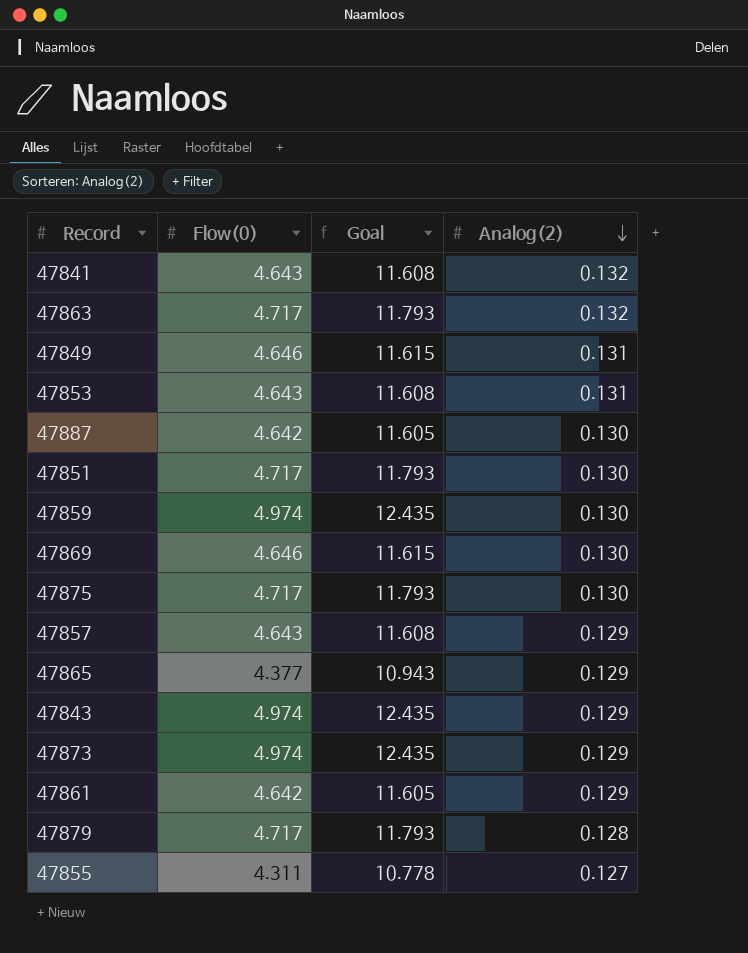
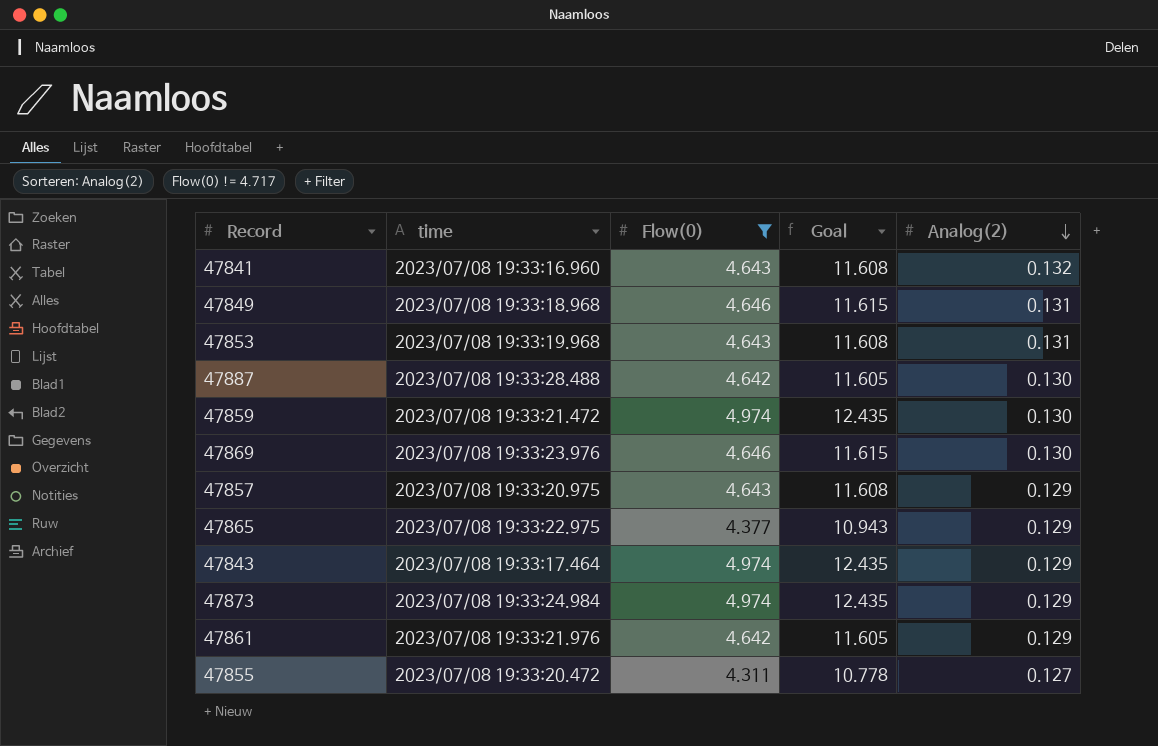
filter: none -> Flow(0) != 4.717
column time | position: none -> 2

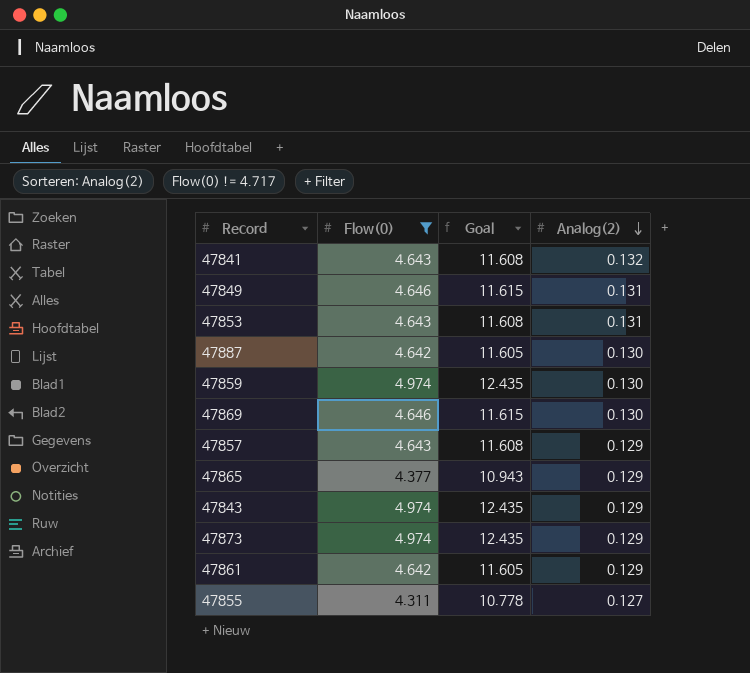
column time | position: 2 -> none

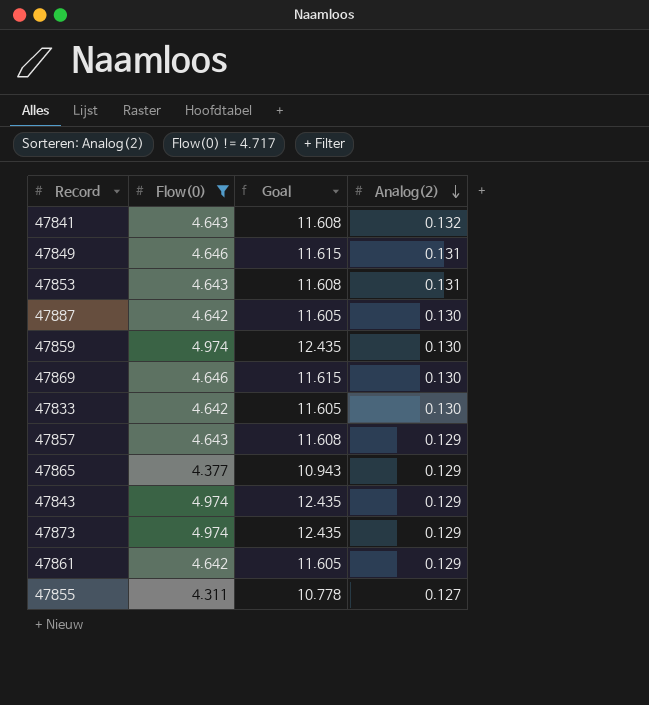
row 47833: none -> 4.642 | 11.605 | 0.130

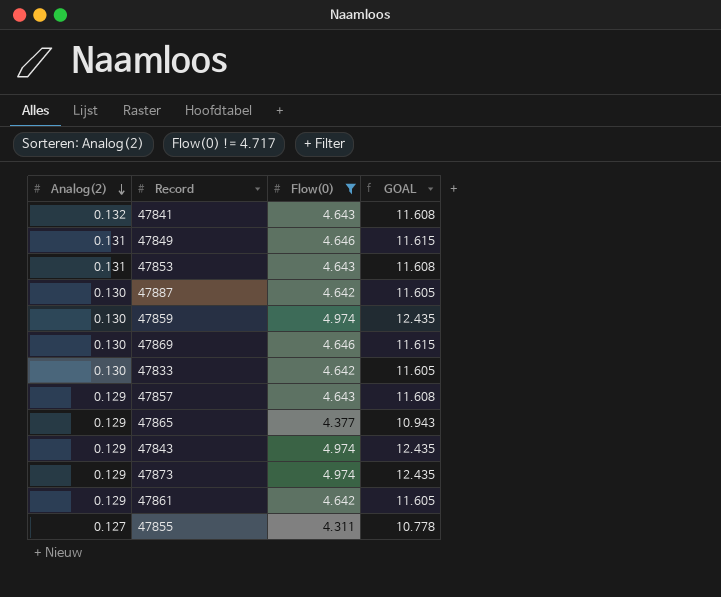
column Analog(2) | position: 4 -> 1
column name: Goal -> GOAL

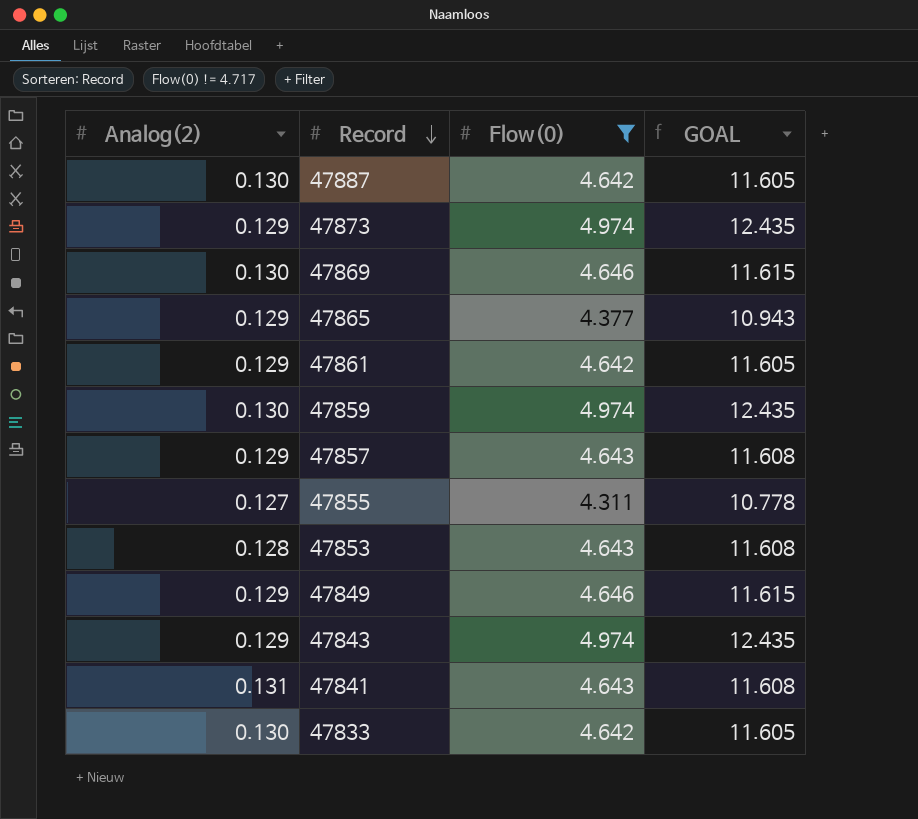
row order: Analog(2) descending -> Record descending
47853 | Analog(2): 0.131 -> 0.128
47849 | Analog(2): 0.131 -> 0.129
47841 | Analog(2): 0.132 -> 0.131

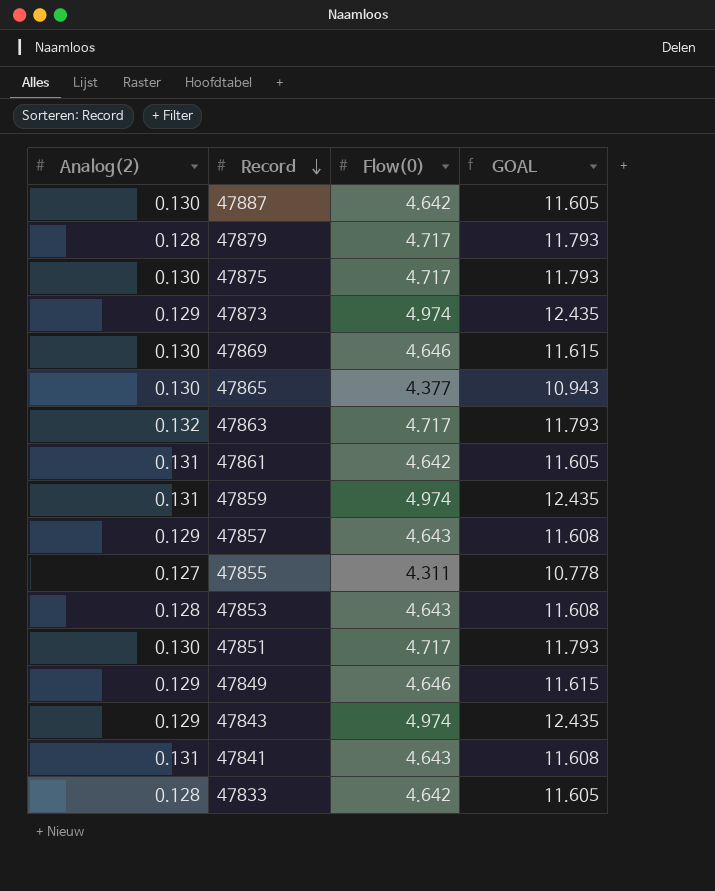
filter: Flow(0) != 4.717 -> none
47865 | Analog(2): 0.129 -> 0.130
47861 | Analog(2): 0.129 -> 0.131
47859 | Analog(2): 0.130 -> 0.131
47833 | Analog(2): 0.130 -> 0.128

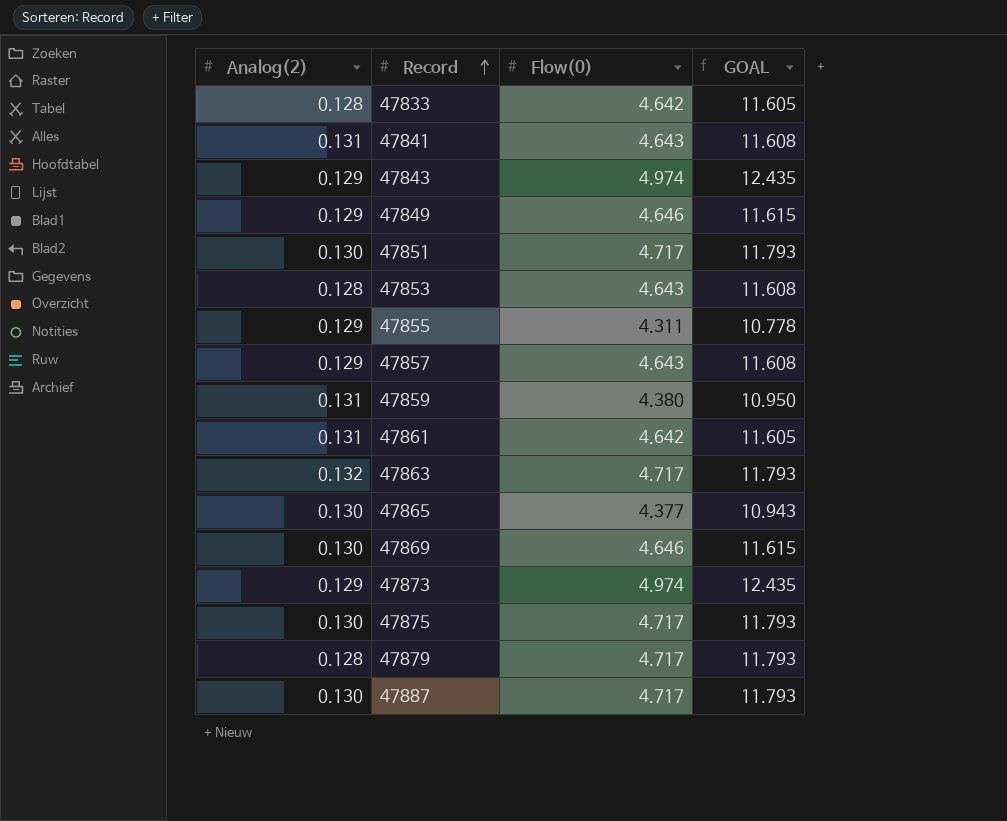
row order: Record descending -> Record ascending
47855 | Analog(2): 0.127 -> 0.129
47859 | Flow(0): 4.974 -> 4.380
47859 | GOAL: 12.435 -> 10.950
47887 | Flow(0): 4.642 -> 4.717
47887 | GOAL: 11.605 -> 11.793

